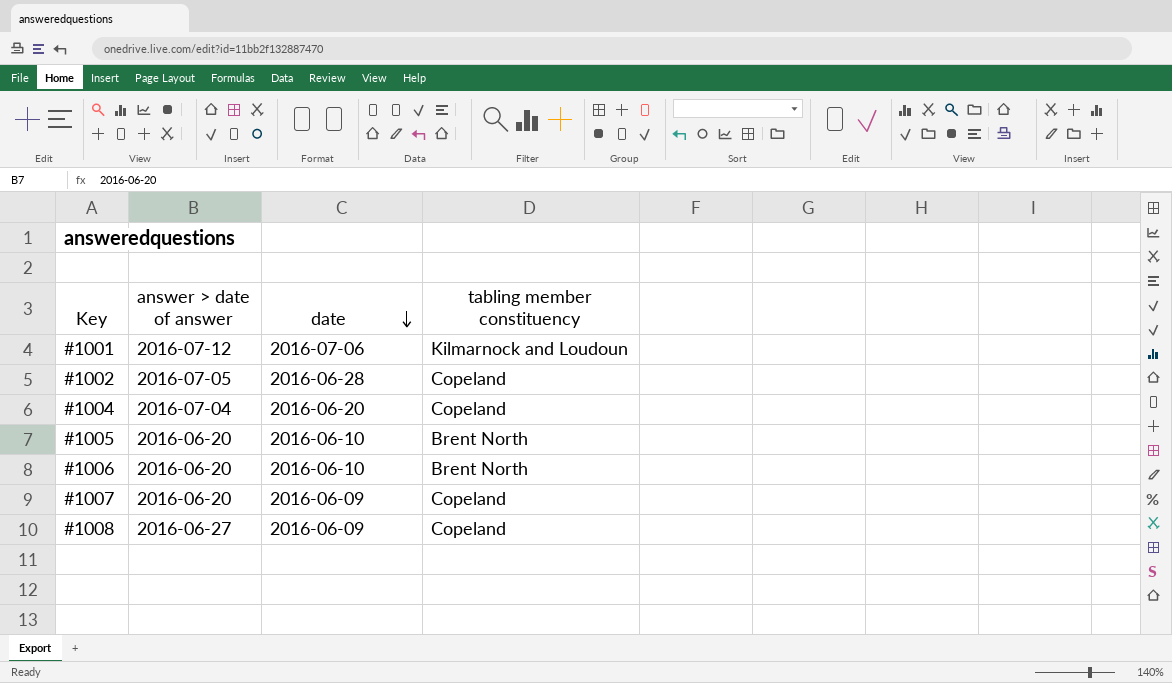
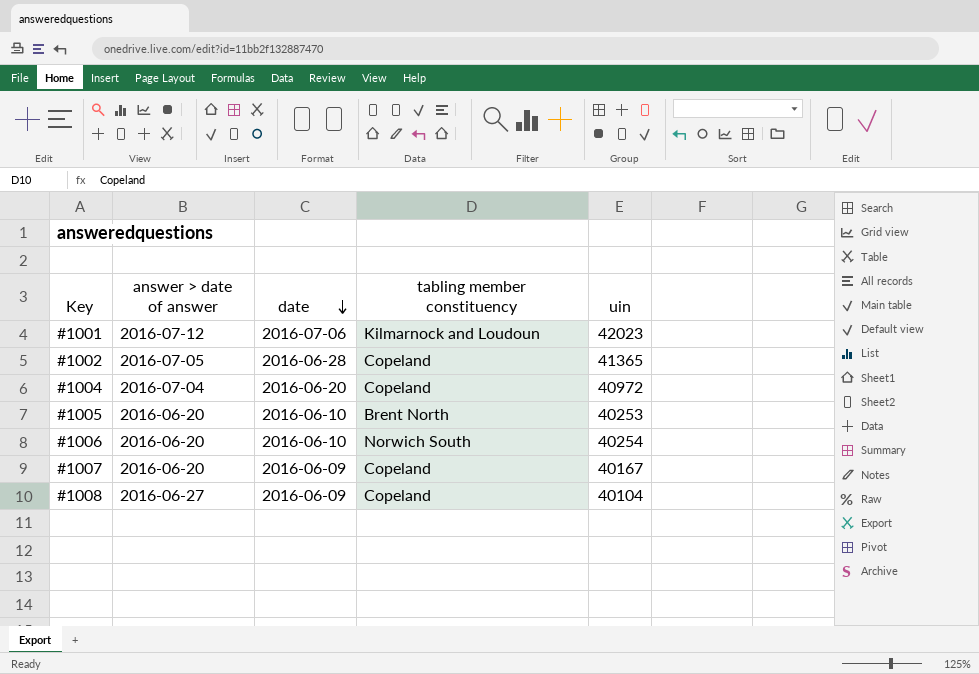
column uin | position: none -> 5
#1006 | tabling member constituency: Brent North -> Norwich South

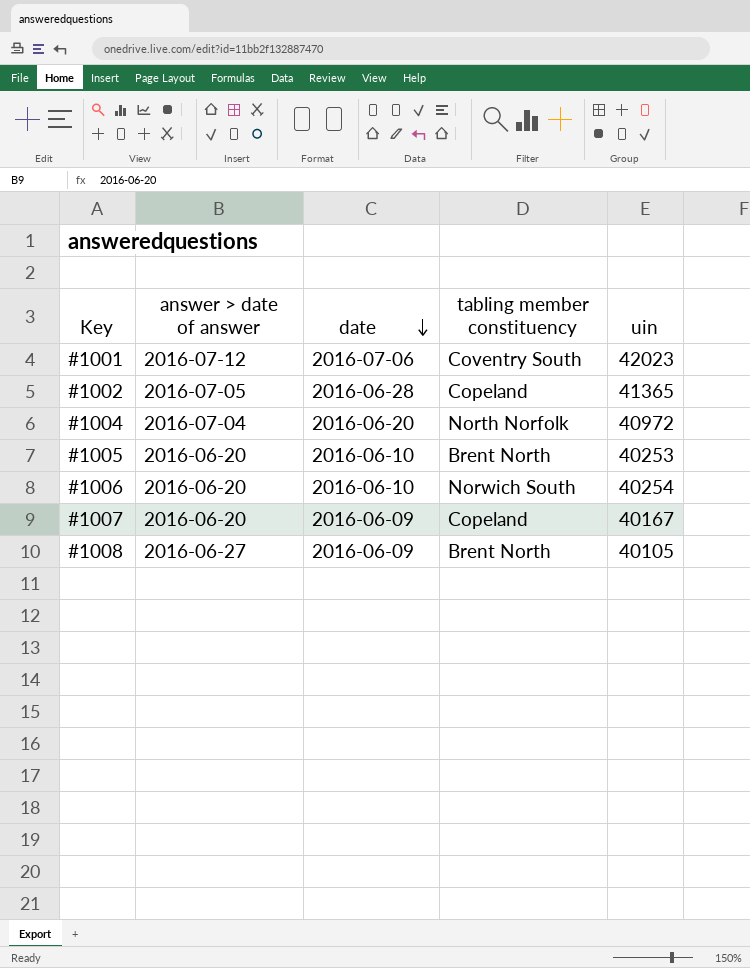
#1001 | tabling member constituency: Kilmarnock and Loudoun -> Coventry South
#1004 | tabling member constituency: Copeland -> North Norfolk
#1008 | tabling member constituency: Copeland -> Brent North
#1008 | uin: 40104 -> 40105

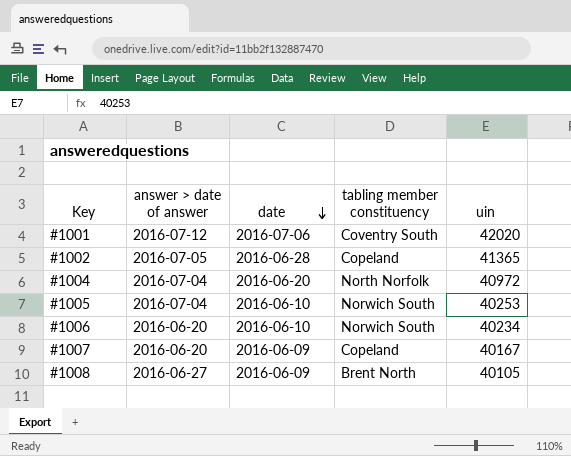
#1001 | uin: 42023 -> 42020
#1005 | answer > date of answer: 2016-06-20 -> 2016-07-04
#1005 | tabling member constituency: Brent North -> Norwich South
#1006 | uin: 40254 -> 40234

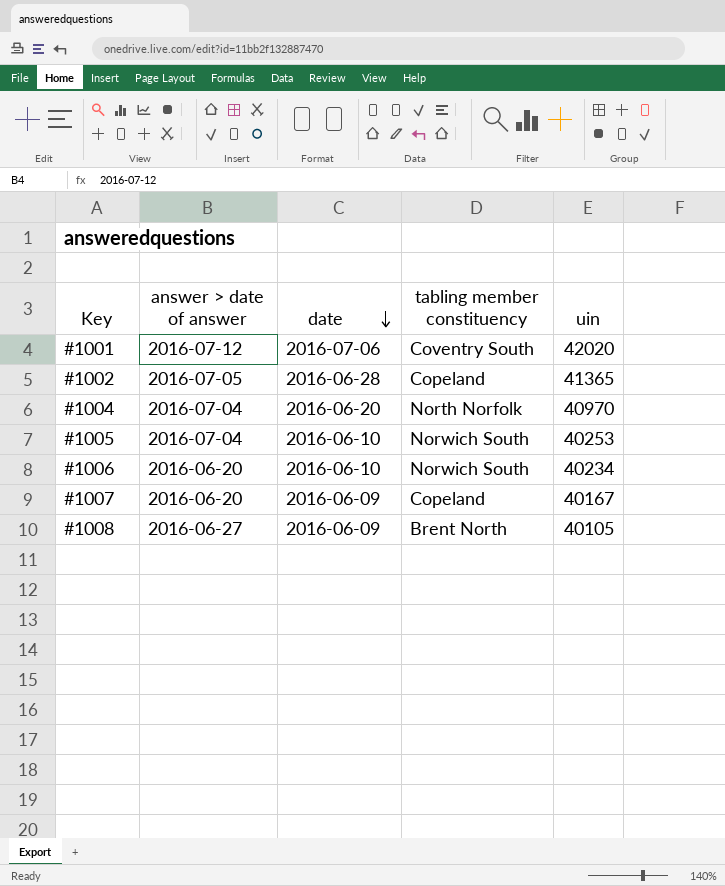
#1004 | uin: 40972 -> 40970

